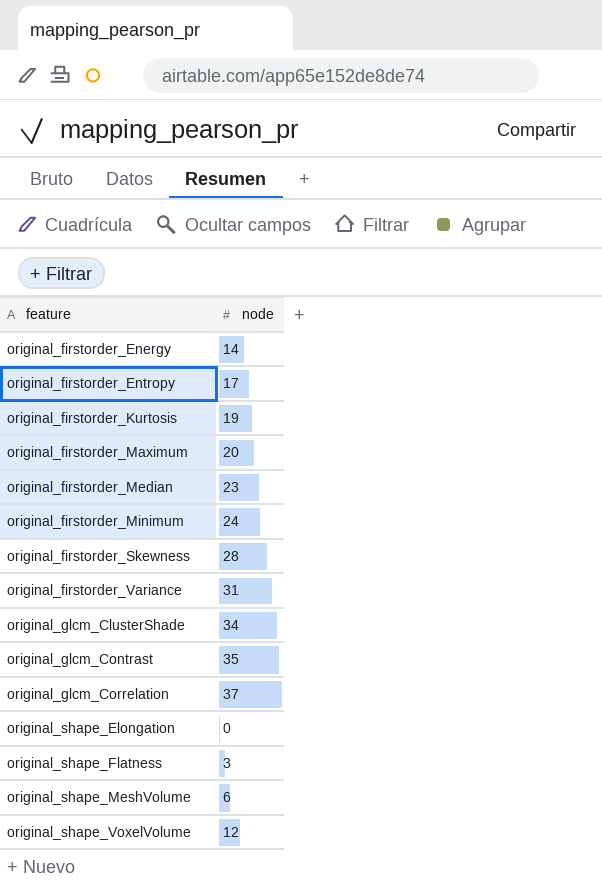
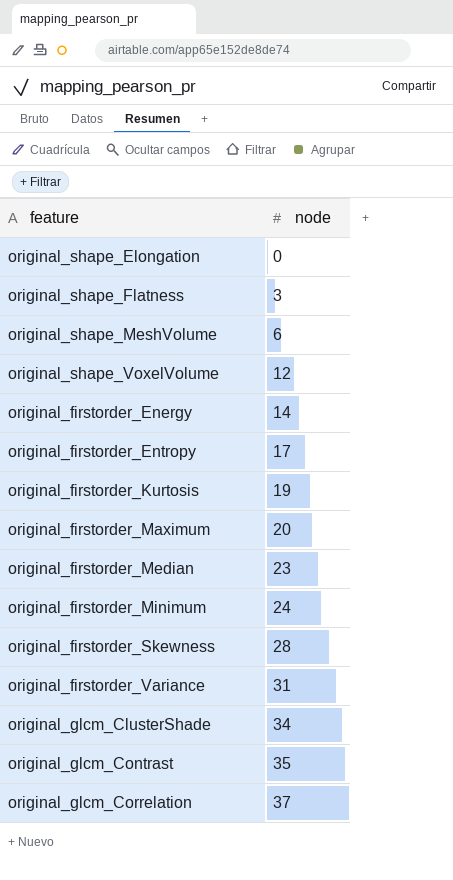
row order: feature ascending -> node ascending

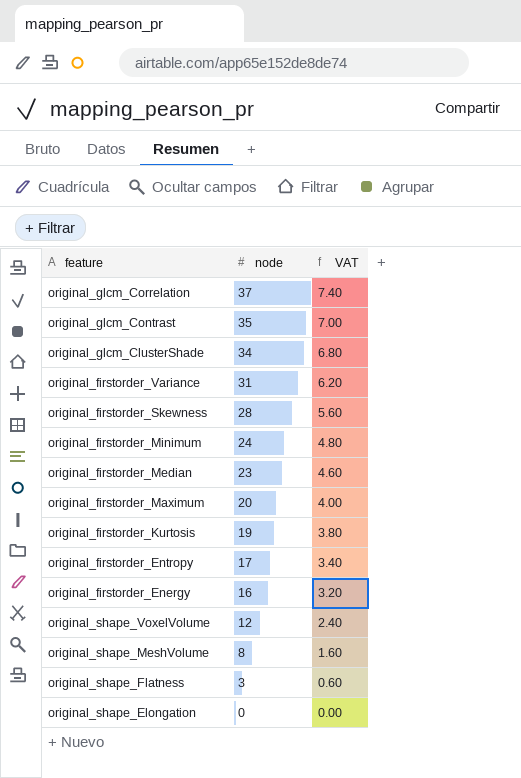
row order: node ascending -> node descending
column VAT | formula: none -> [node] * 0.2
original_firstorder_Energy | node: 14 -> 16
original_shape_MeshVolume | node: 6 -> 8

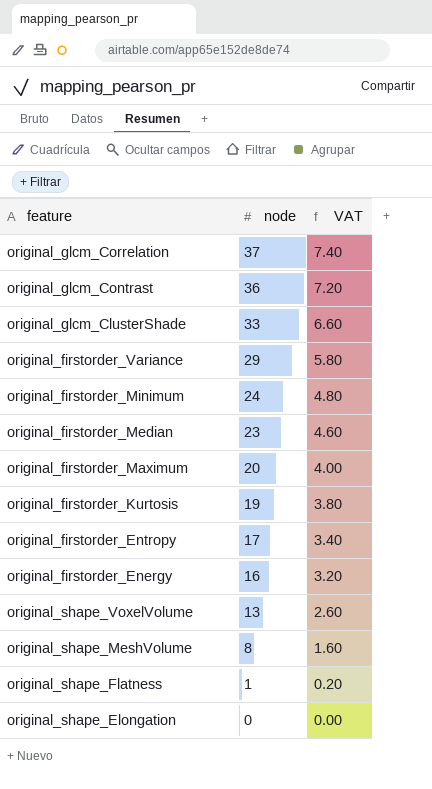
row original_firstorder_Skewness: 28 | 5.60 -> none
original_glcm_Contrast | node: 35 -> 36
original_glcm_Contrast | VAT: 7.00 -> 7.20
original_glcm_ClusterShade | node: 34 -> 33
original_glcm_ClusterShade | VAT: 6.80 -> 6.60
original_firstorder_Variance | node: 31 -> 29
original_firstorder_Variance | VAT: 6.20 -> 5.80
original_shape_VoxelVolume | node: 12 -> 13
original_shape_VoxelVolume | VAT: 2.40 -> 2.60
original_shape_Flatness | node: 3 -> 1
original_shape_Flatness | VAT: 0.60 -> 0.20

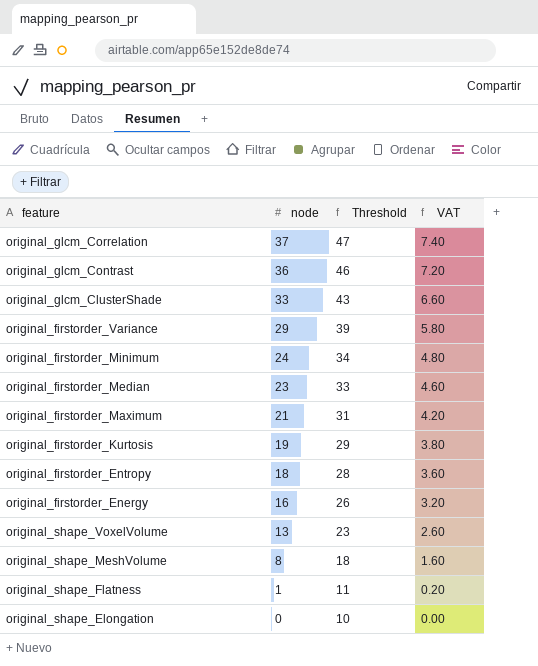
column Threshold | formula: none -> [node] + 10
original_firstorder_Maximum | node: 20 -> 21
original_firstorder_Maximum | VAT: 4.00 -> 4.20
original_firstorder_Entropy | node: 17 -> 18
original_firstorder_Entropy | VAT: 3.40 -> 3.60

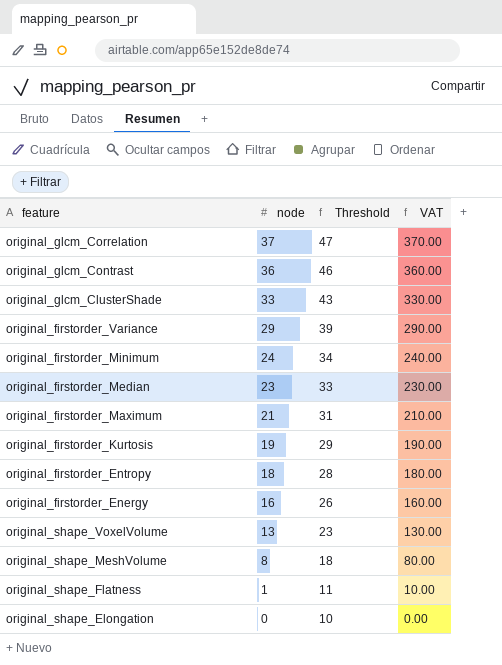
column VAT | formula: [node] * 0.2 -> [node] * 10

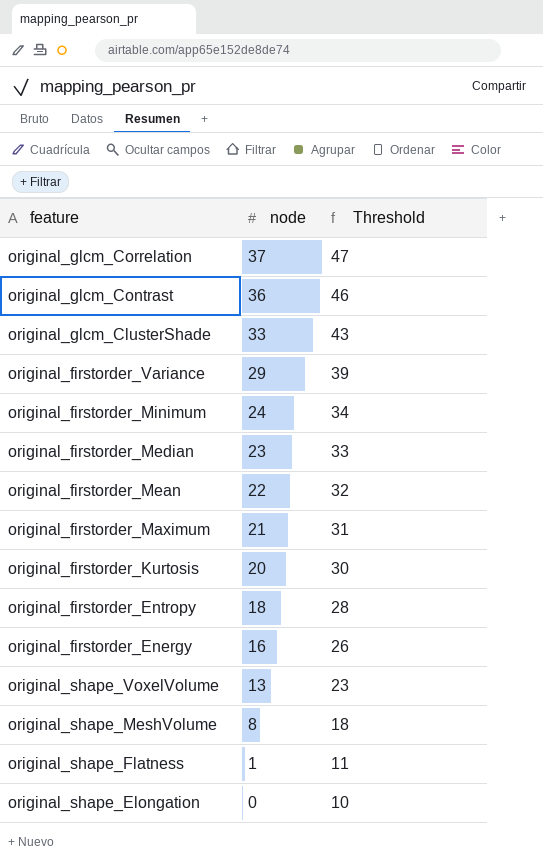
column VAT | formula: [node] * 10 -> none
row original_firstorder_Mean: none -> 22 | 32
original_firstorder_Kurtosis | node: 19 -> 20
original_firstorder_Kurtosis | Threshold: 29 -> 30

